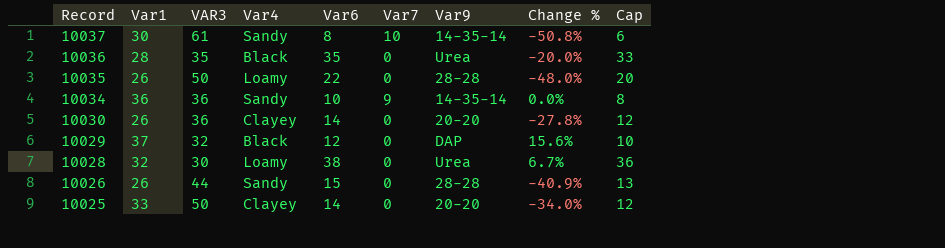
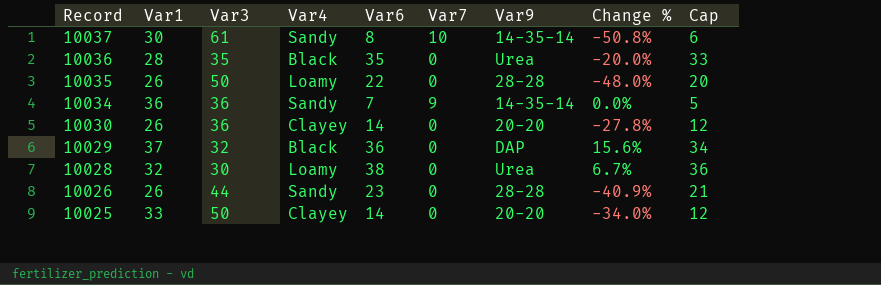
column name: VAR3 -> Var3
10034 | Var6: 10 -> 7
10034 | Cap: 8 -> 5
10029 | Var6: 12 -> 36
10029 | Cap: 10 -> 34
10026 | Var6: 15 -> 23
10026 | Cap: 13 -> 21

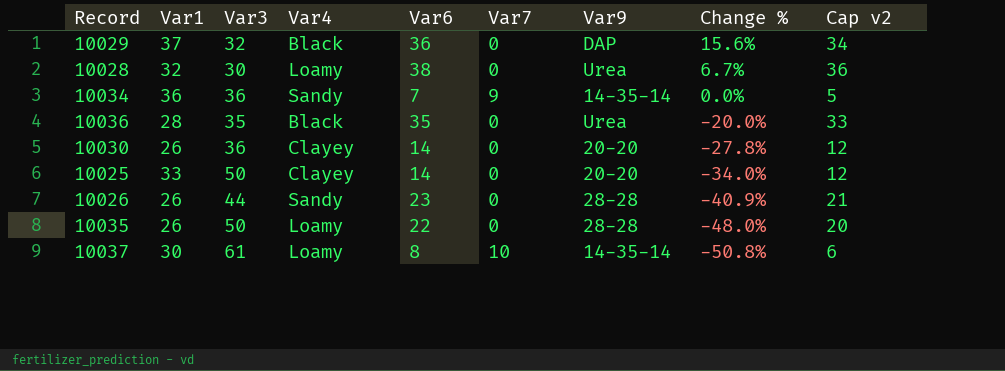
row order: Record descending -> Change % descending
column name: Cap -> Cap v2
10037 | Var4: Sandy -> Loamy

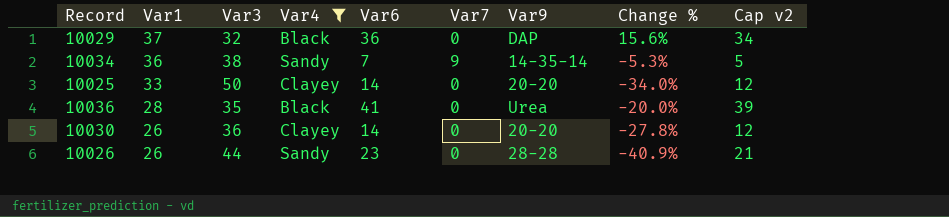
filter: none -> Var4 != Loamy
row order: Change % descending -> Var1 descending
10034 | Var3: 36 -> 38
10034 | Change %: 0.0% -> -5.3%
10036 | Var6: 35 -> 41
10036 | Cap v2: 33 -> 39

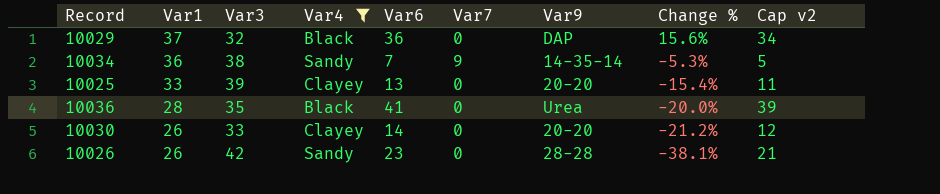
10025 | Var3: 50 -> 39
10025 | Var6: 14 -> 13
10025 | Change %: -34.0% -> -15.4%
10025 | Cap v2: 12 -> 11
10030 | Var3: 36 -> 33
10030 | Change %: -27.8% -> -21.2%
10026 | Var3: 44 -> 42
10026 | Change %: -40.9% -> -38.1%

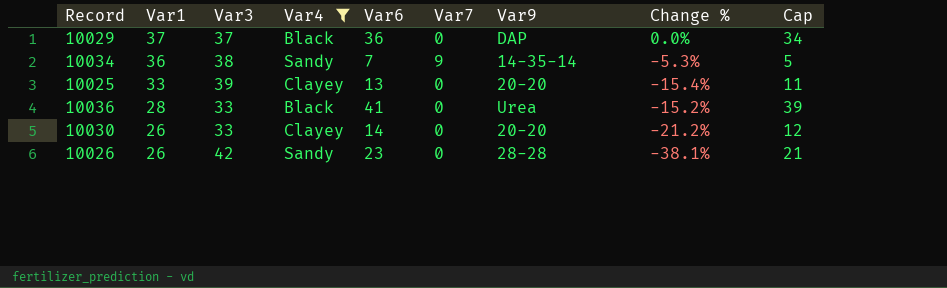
column name: Cap v2 -> Cap
10029 | Var3: 32 -> 37
10029 | Change %: 15.6% -> 0.0%
10036 | Var3: 35 -> 33
10036 | Change %: -20.0% -> -15.2%

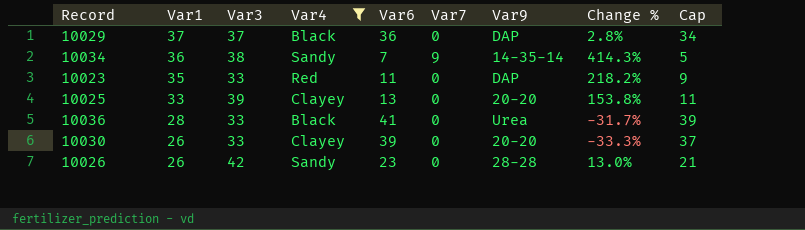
column Change % | formula: ([Var1] - [Var3]) / [Var3] -> ([Var1] - [Var6]) / [Var6]
row 10023: none -> 35 | 33 | Red | 11 | 0 | DAP | 218.2% | 9
10030 | Var6: 14 -> 39
10030 | Cap: 12 -> 37

